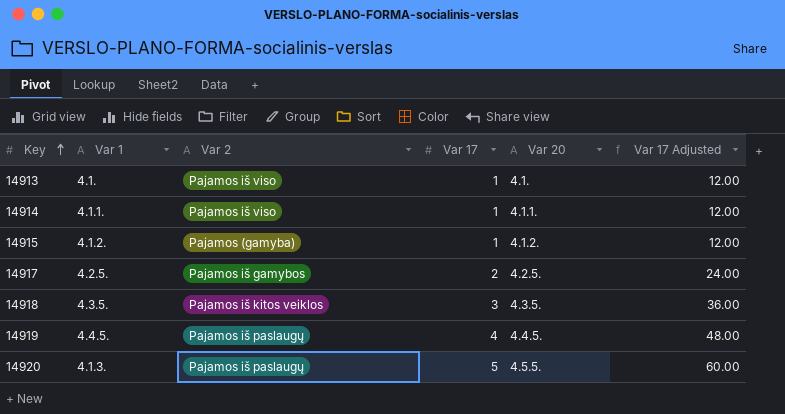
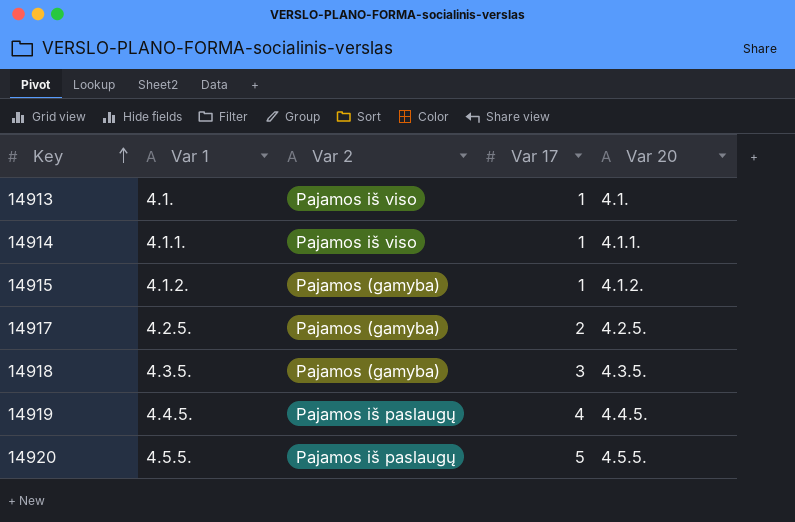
column Var 17 Adjusted | formula: [Var 17] * 12 -> none
14917 | Var 2: Pajamos iš gamybos -> Pajamos (gamyba)
14918 | Var 2: Pajamos iš kitos veiklos -> Pajamos (gamyba)
14920 | Var 1: 4.1.3. -> 4.5.5.

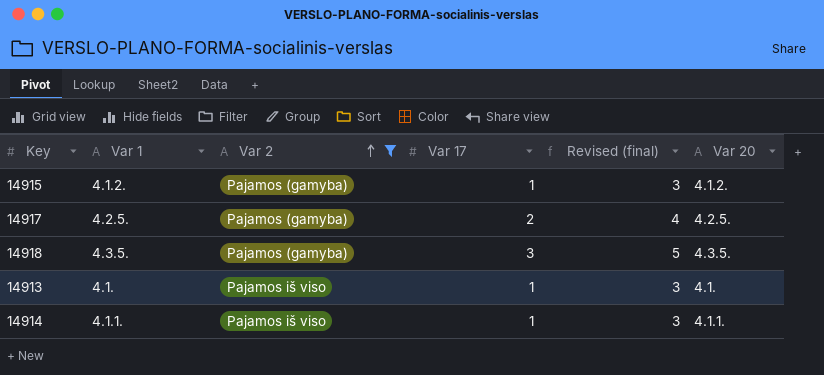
filter: none -> Var 2 != Pajamos iš paslaugų
row order: Key ascending -> Var 2 ascending
column Revised (final) | formula: none -> [Var 17] + 2

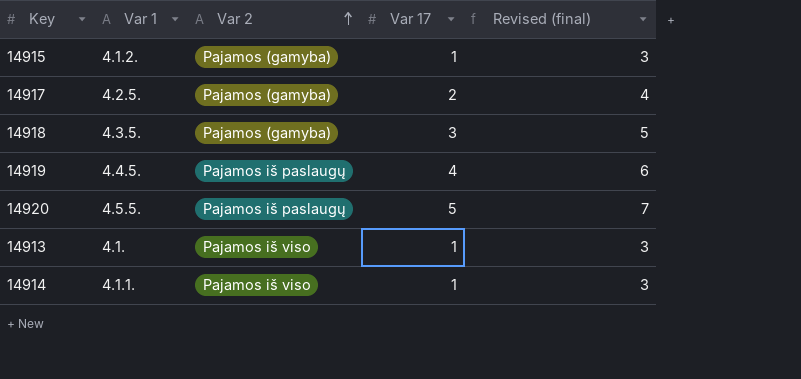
filter: Var 2 != Pajamos iš paslaugų -> none
column Var 20 | position: 6 -> none

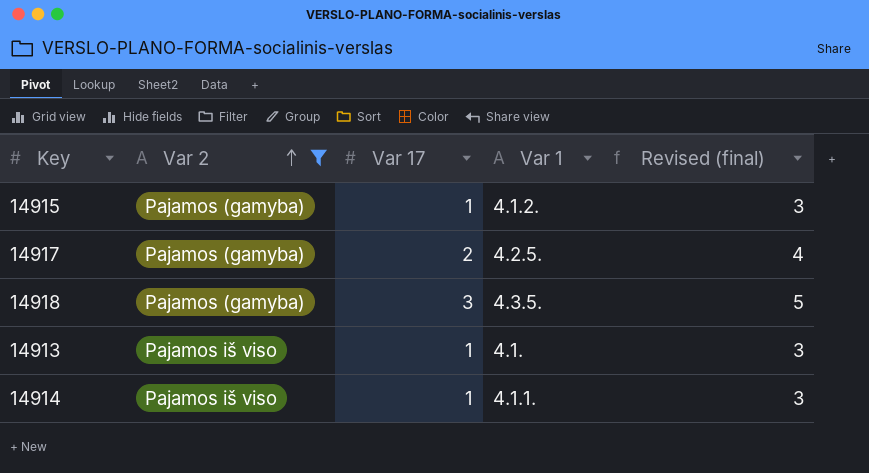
filter: none -> Var 2 != Pajamos iš paslaugų
column Var 1 | position: 2 -> 4

